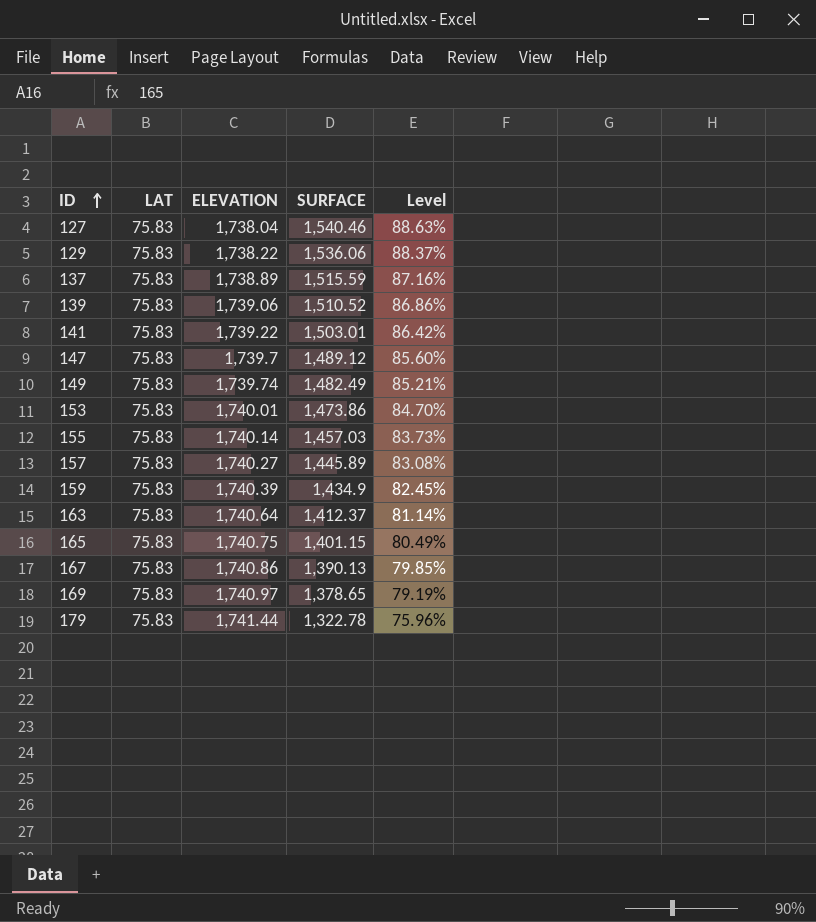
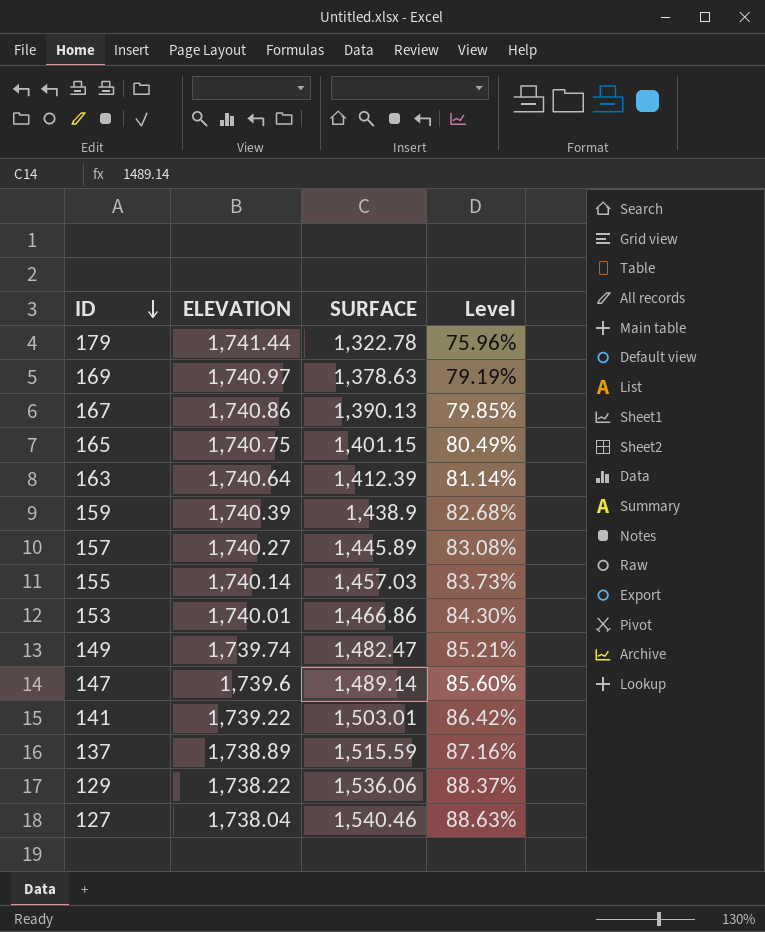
row order: ID ascending -> ID descending
column LAT | position: 2 -> none
row 139: 75.83 | 1,739.06 | 1,510.52 | 86.86% -> none
169 | SURFACE: 1,378.65 -> 1,378.63
163 | SURFACE: 1,412.37 -> 1,412.39
159 | SURFACE: 1,434.9 -> 1,438.9
159 | Level: 82.45% -> 82.68%
153 | SURFACE: 1,473.86 -> 1,466.86
153 | Level: 84.70% -> 84.30%
149 | SURFACE: 1,482.49 -> 1,482.47
147 | ELEVATION: 1,739.7 -> 1,739.6
147 | SURFACE: 1,489.12 -> 1,489.14

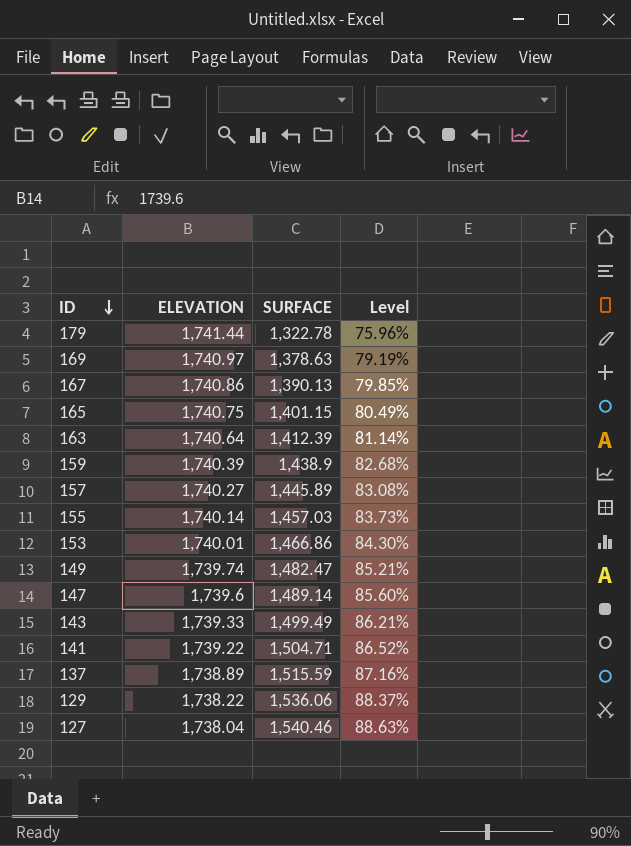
row 143: none -> 1,739.33 | 1,499.49 | 86.21%
141 | SURFACE: 1,503.01 -> 1,504.71
141 | Level: 86.42% -> 86.52%

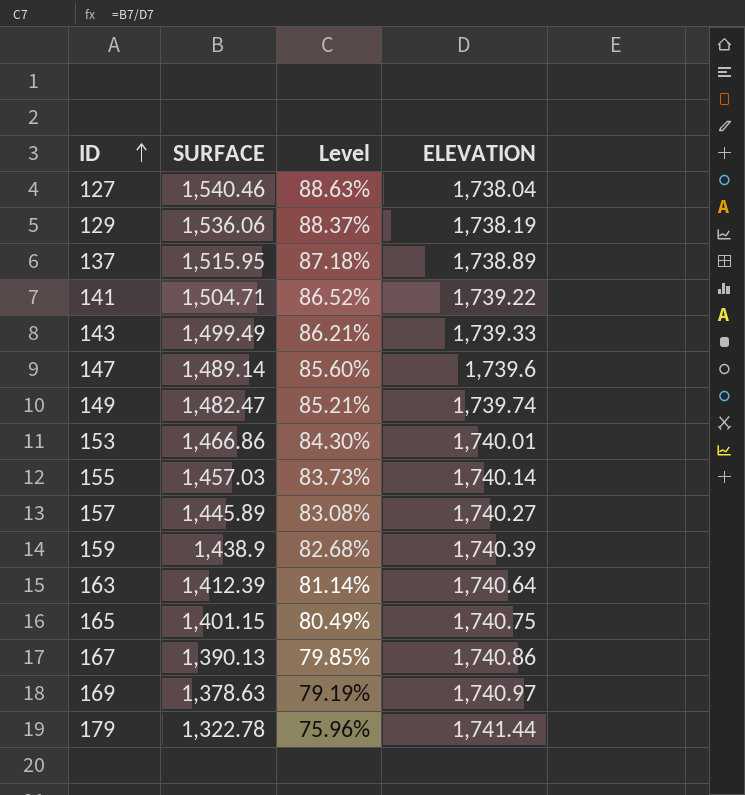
row order: ID descending -> ID ascending
column ELEVATION | position: 2 -> 4
129 | ELEVATION: 1,738.22 -> 1,738.19
137 | SURFACE: 1,515.59 -> 1,515.95
137 | Level: 87.16% -> 87.18%

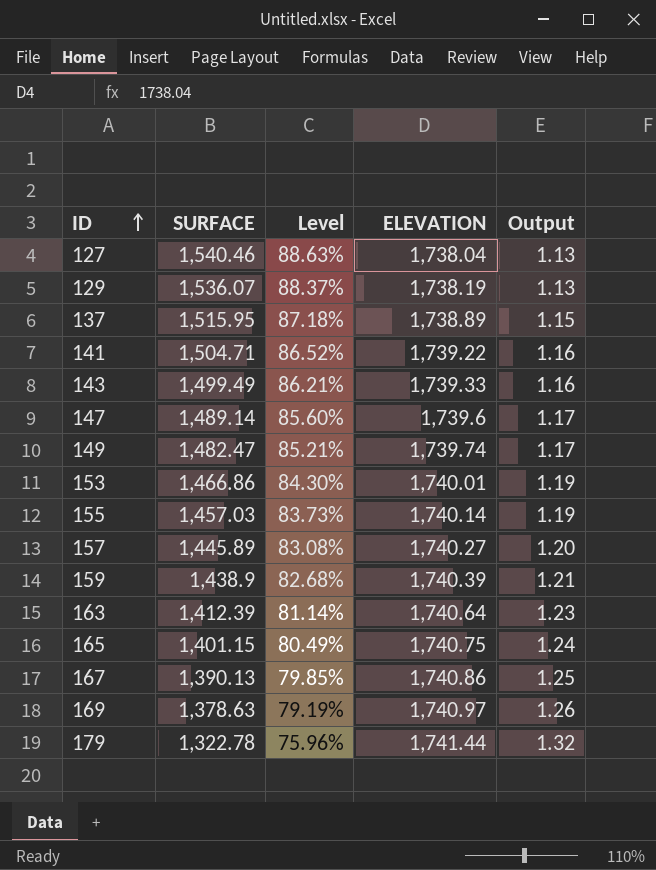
column Output | formula: none -> [ELEVATION] / [SURFACE]
129 | SURFACE: 1,536.06 -> 1,536.07

